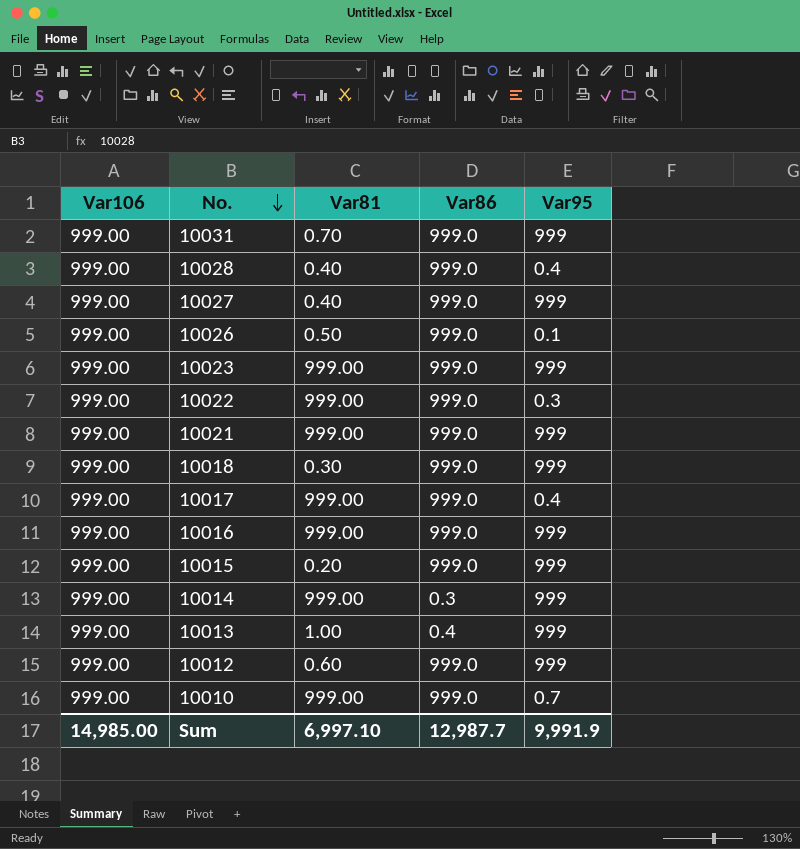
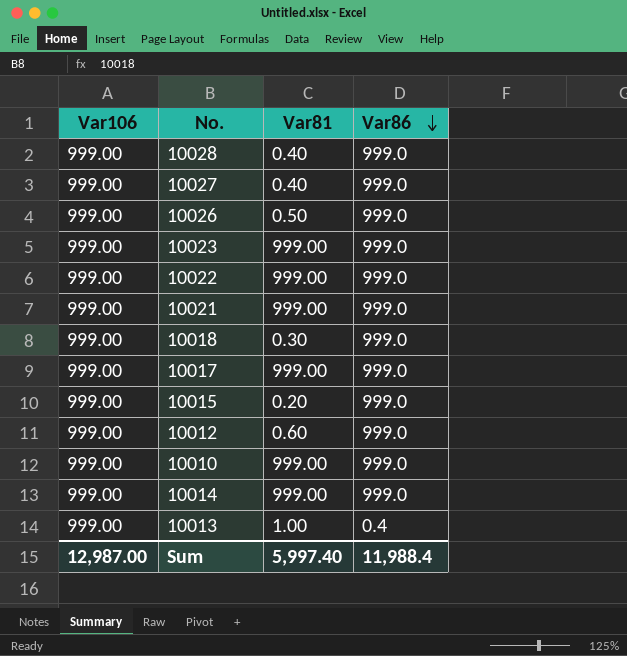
row order: No. descending -> Var86 descending
column Var95 | position: 5 -> none
row 10031: 999.00 | 0.70 | 999.0 | 999 -> none
row 10016: 999.00 | 999.00 | 999.0 | 999 -> none
10014 | Var86: 0.3 -> 999.0
Sum | Var106: 14,985.00 -> 12,987.00
Sum | Var81: 6,997.10 -> 5,997.40
Sum | Var86: 12,987.7 -> 11,988.4

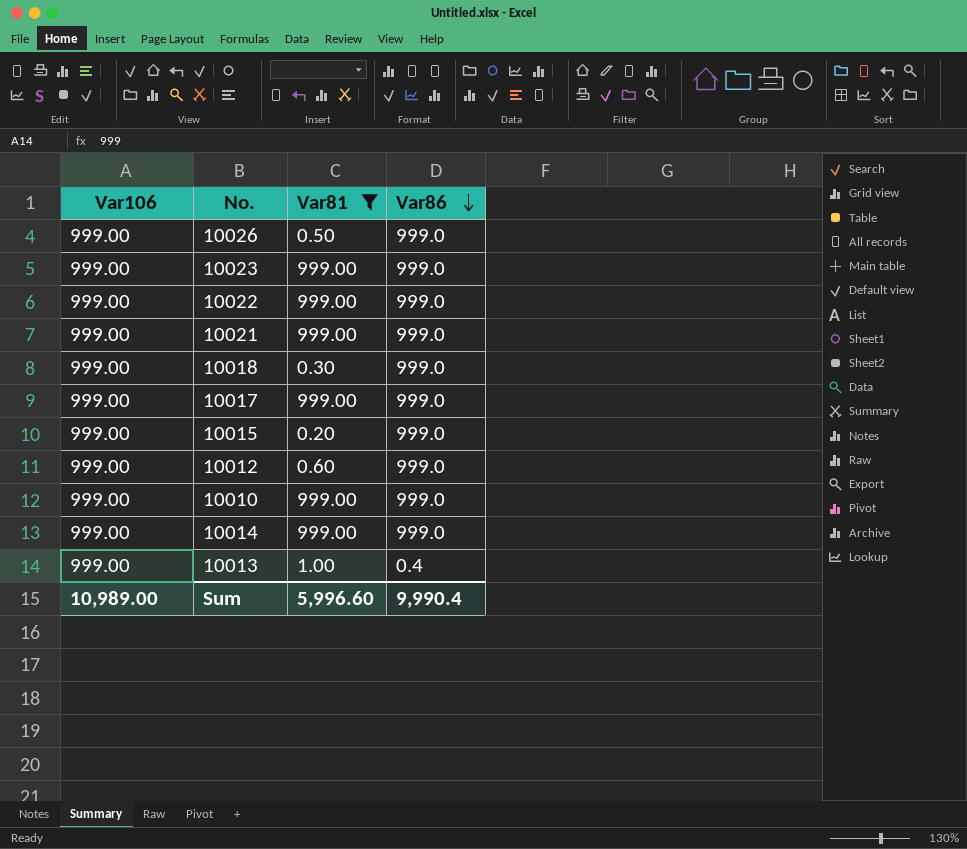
filter: none -> Var81 != 0.40
Sum | Var106: 12,987.00 -> 10,989.00
Sum | Var81: 5,997.40 -> 5,996.60
Sum | Var86: 11,988.4 -> 9,990.4

